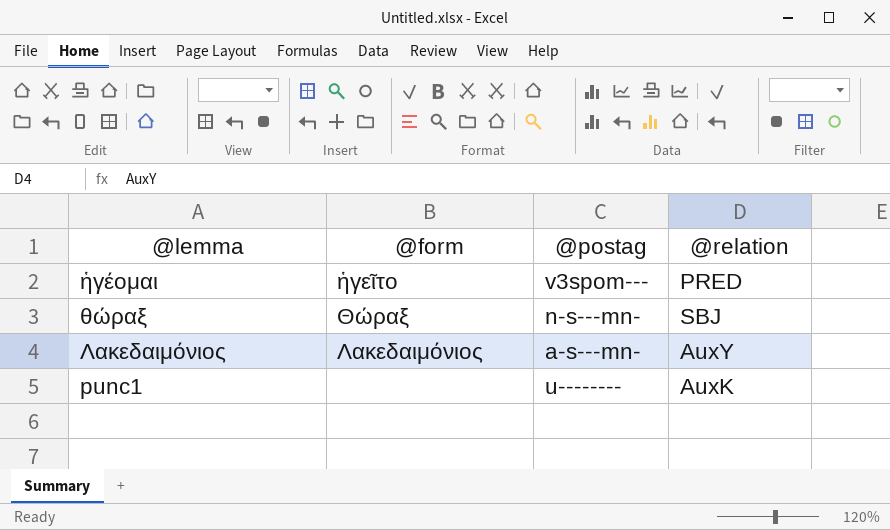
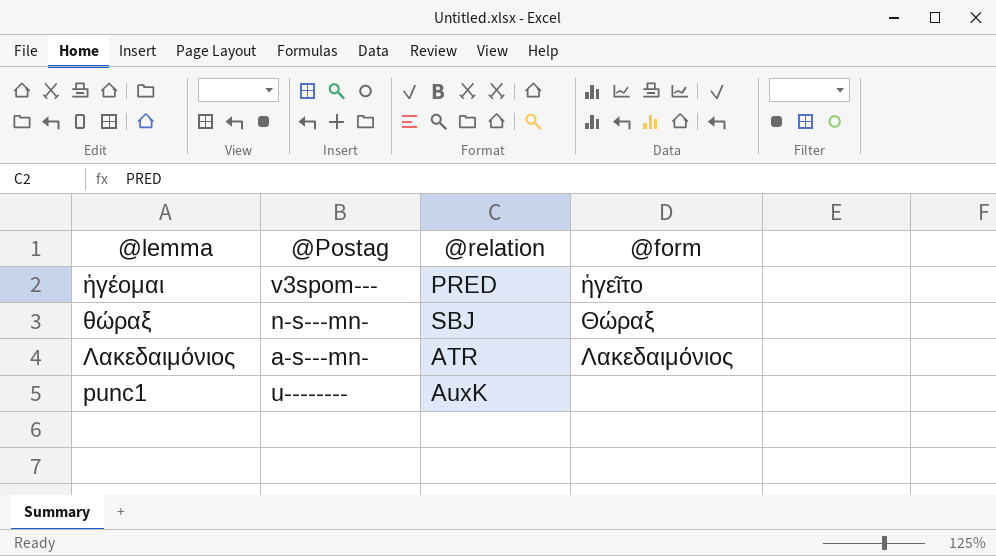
column name: @postag -> @Postag
column @form | position: 2 -> 4
Λακεδαιμόνιος | @relation: AuxY -> ATR

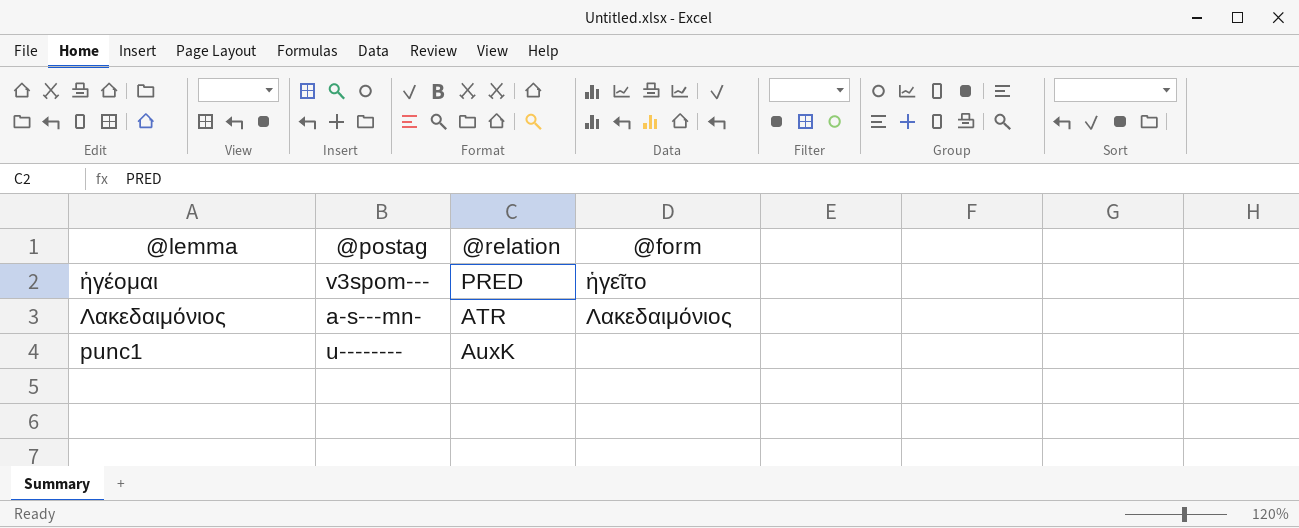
column name: @Postag -> @postag
row θώραξ: n-s---mn- | SBJ | Θώραξ -> none

